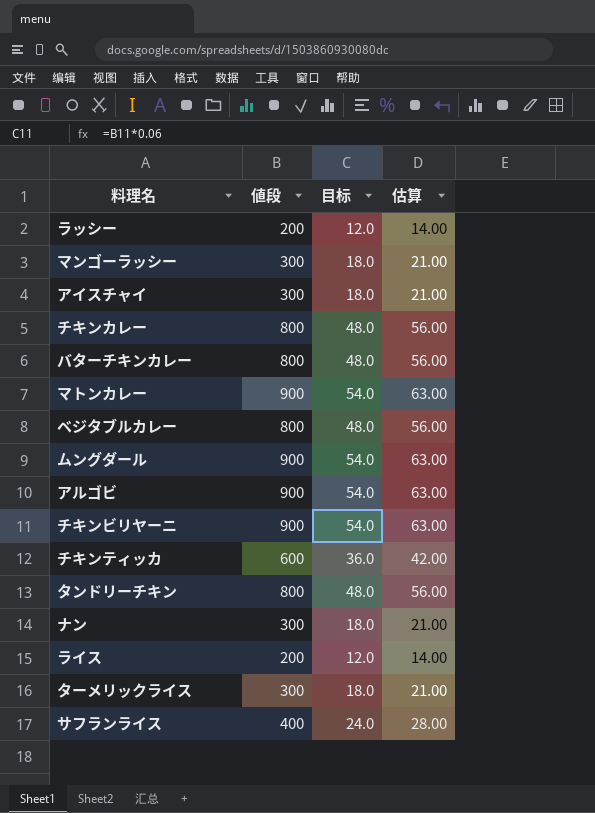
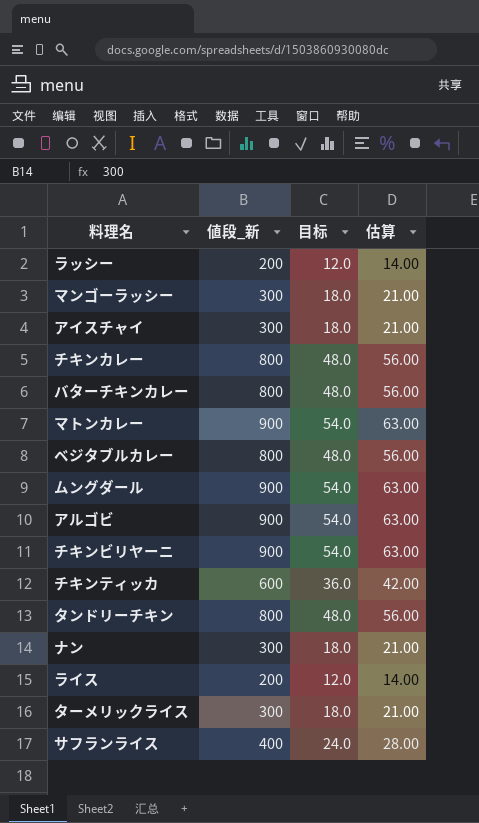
column name: 値段 -> 値段_新

